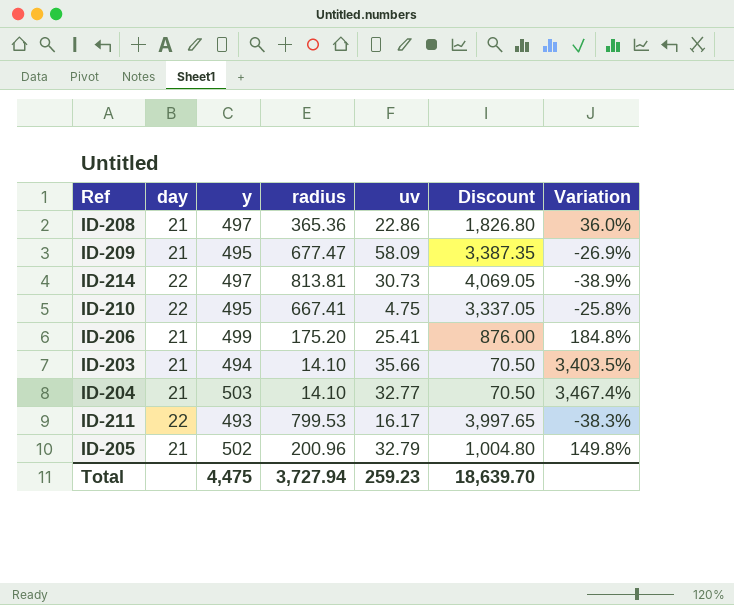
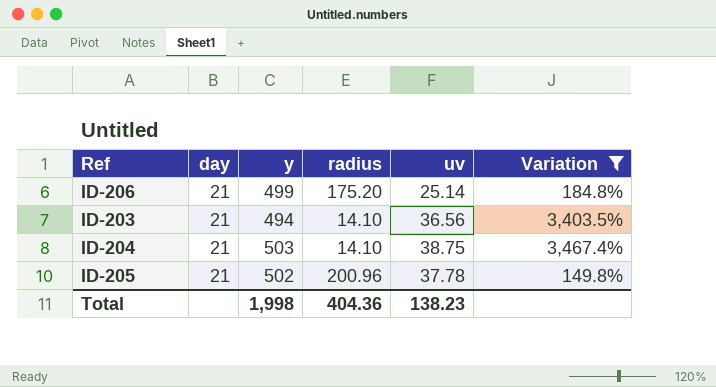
filter: none -> Variation >= 149.8%
column Discount | formula: [radius] * 5 -> none
ID-206 | uv: 25.41 -> 25.14
ID-203 | uv: 35.66 -> 36.56
ID-204 | uv: 32.77 -> 38.75
ID-205 | uv: 32.79 -> 37.78
Total | y: 4,475 -> 1,998
Total | radius: 3,727.94 -> 404.36
Total | uv: 259.23 -> 138.23

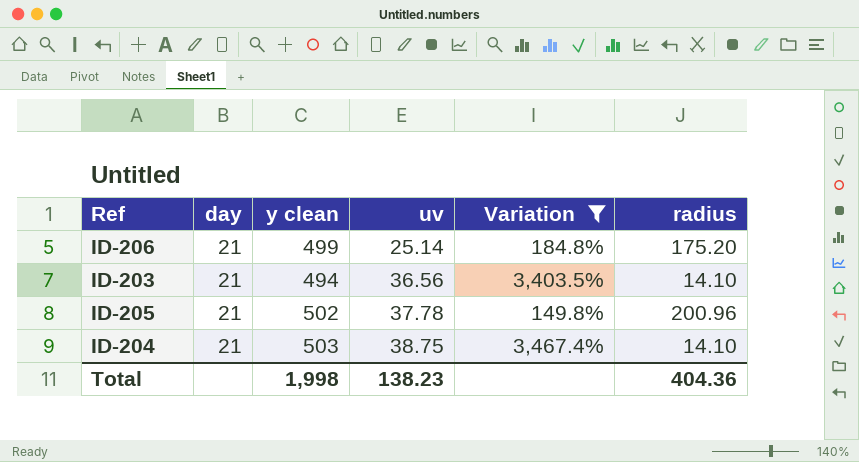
row order: none -> uv ascending
column name: y -> y clean
column radius | position: 4 -> 6

